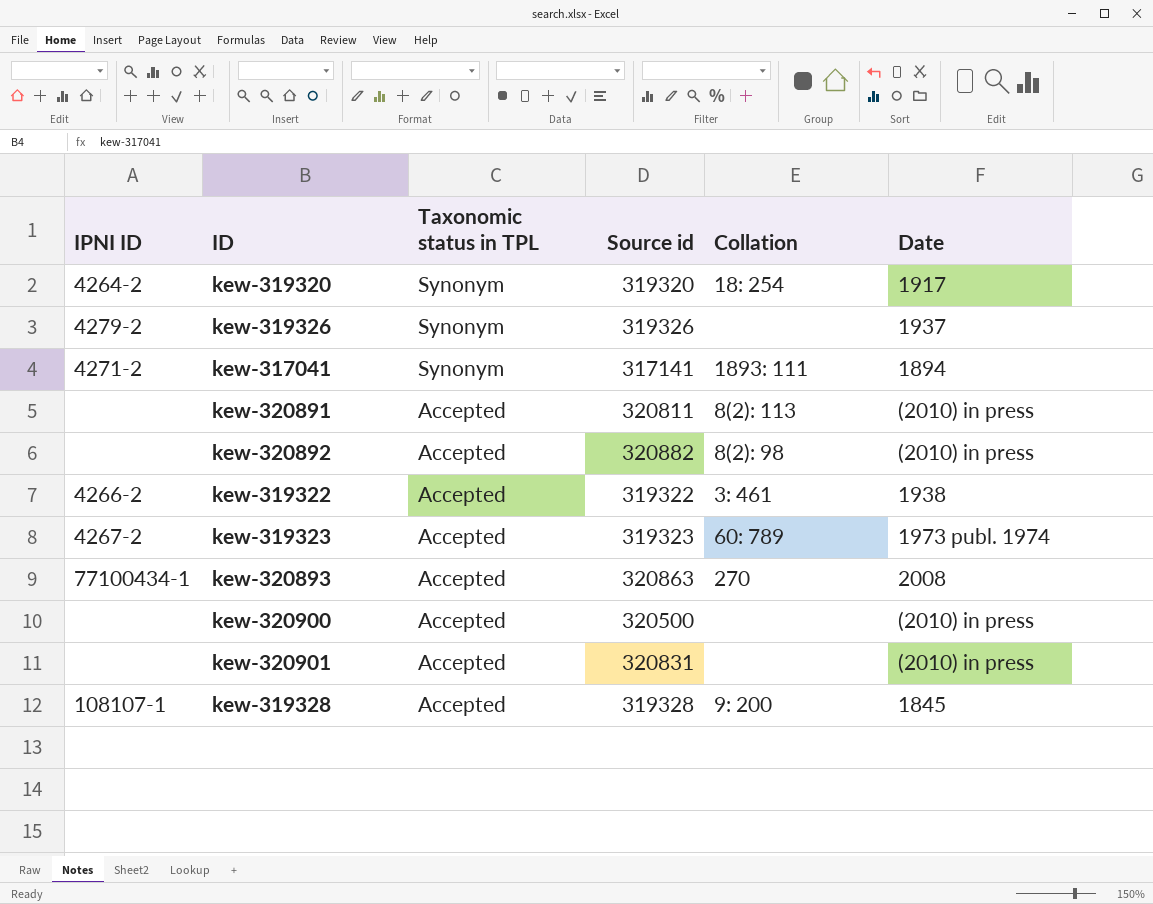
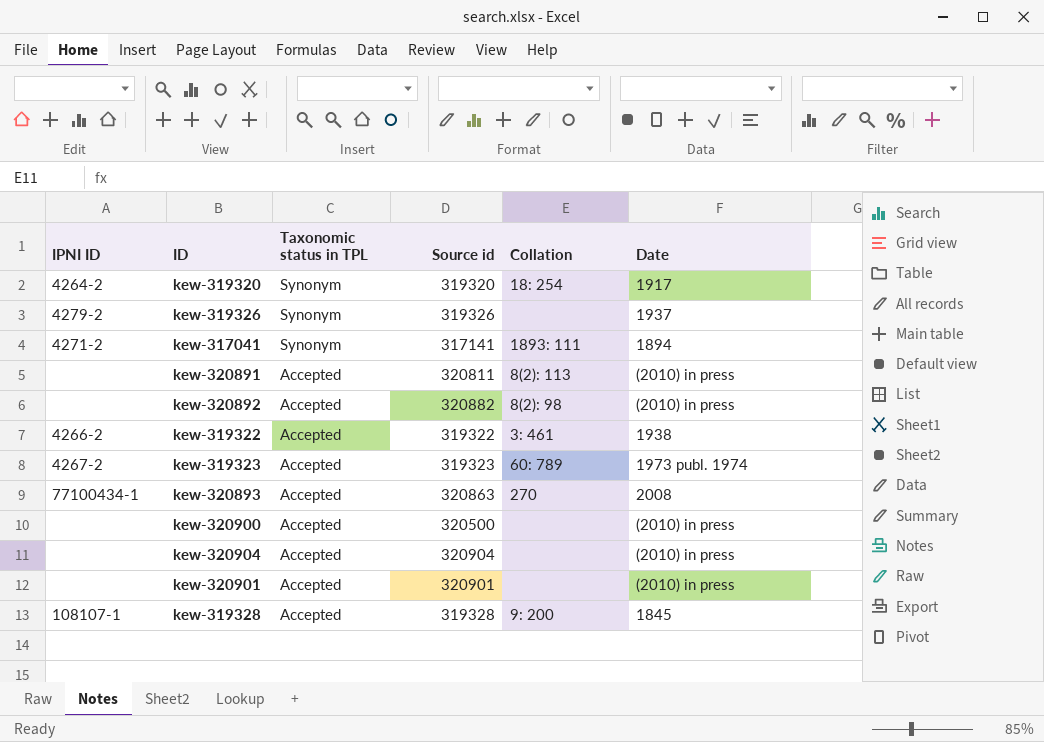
row kew-320904: none -> none | Accepted | 320904 | none | (2010) in press
kew-320901 | Source id: 320831 -> 320901

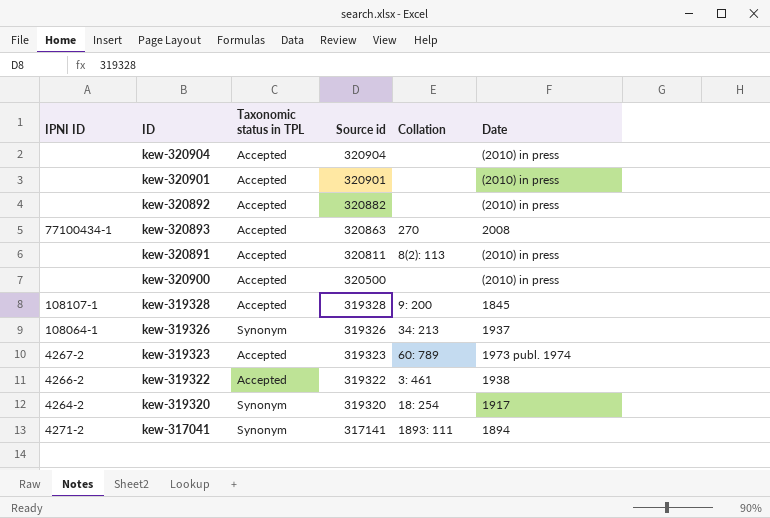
row order: Taxonomic status in TPL descending -> Source id descending
kew-320892 | Collation: 8(2): 98 -> none
kew-319326 | IPNI ID: 4279-2 -> 108064-1
kew-319326 | Collation: none -> 34: 213

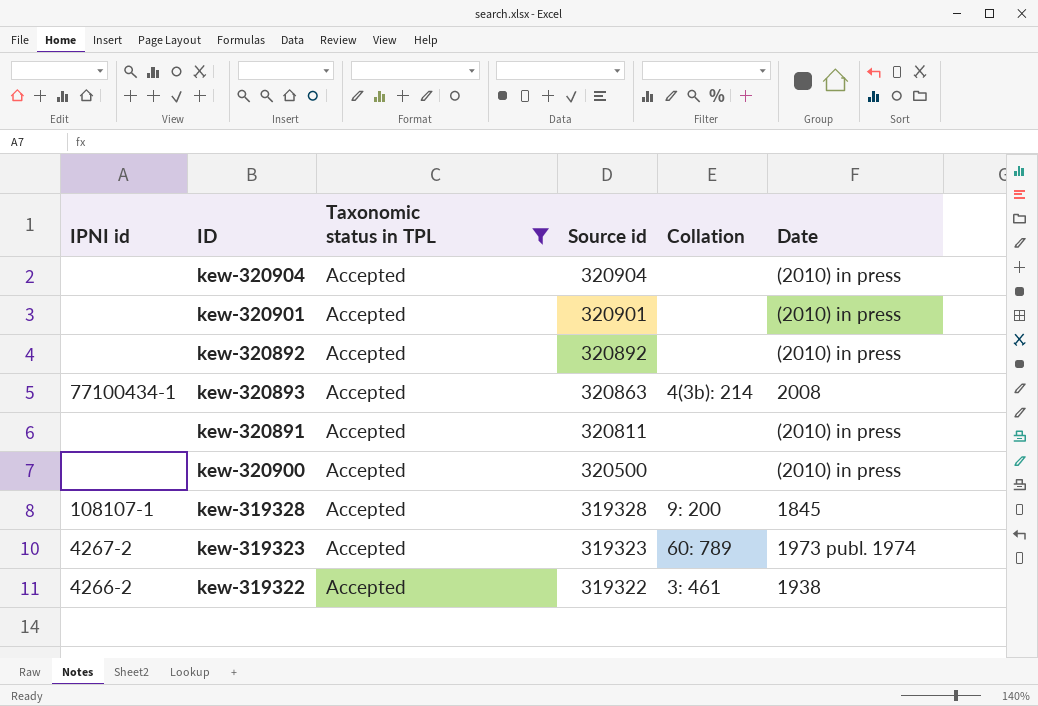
filter: none -> Taxonomic status in TPL = Accepted
column name: IPNI ID -> IPNI id
kew-320892 | Source id: 320882 -> 320892
kew-320893 | Collation: 270 -> 4(3b): 214
kew-320891 | Collation: 8(2): 113 -> none

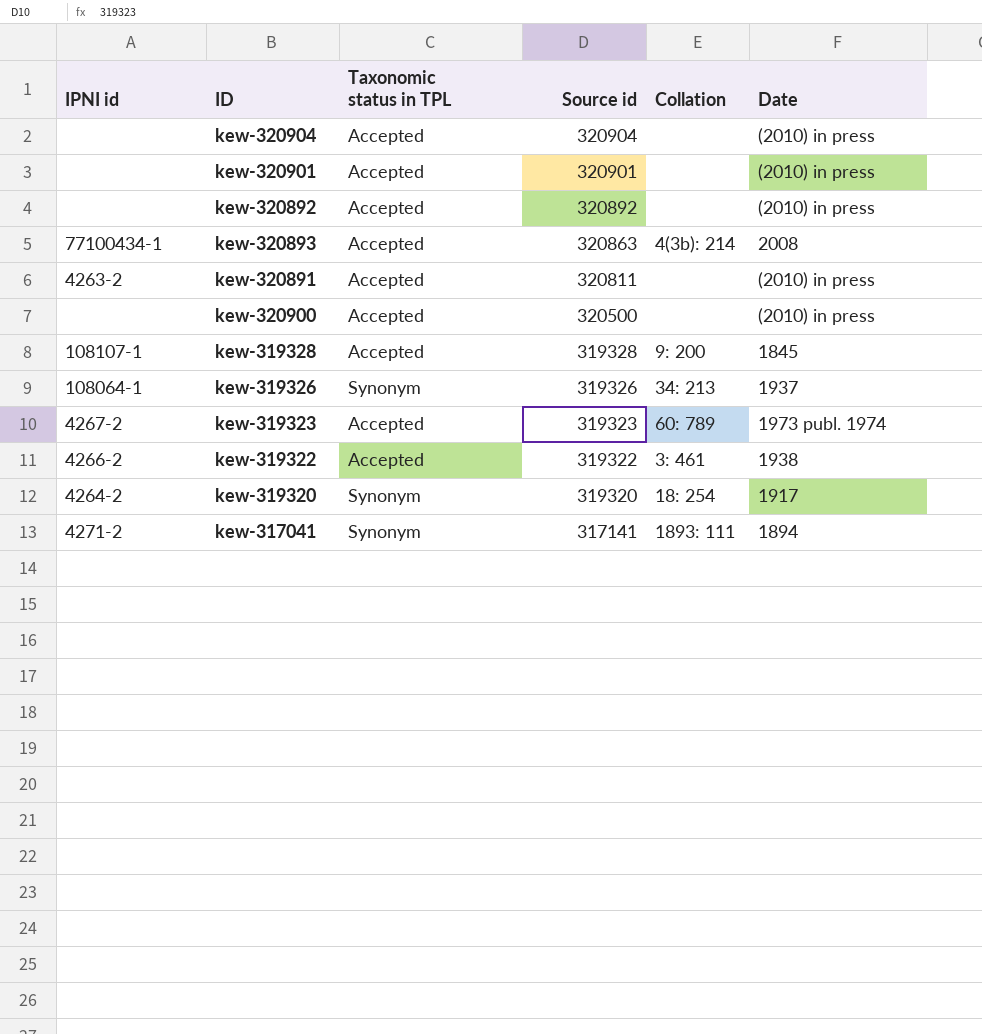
filter: Taxonomic status in TPL = Accepted -> none
kew-320891 | IPNI id: none -> 4263-2

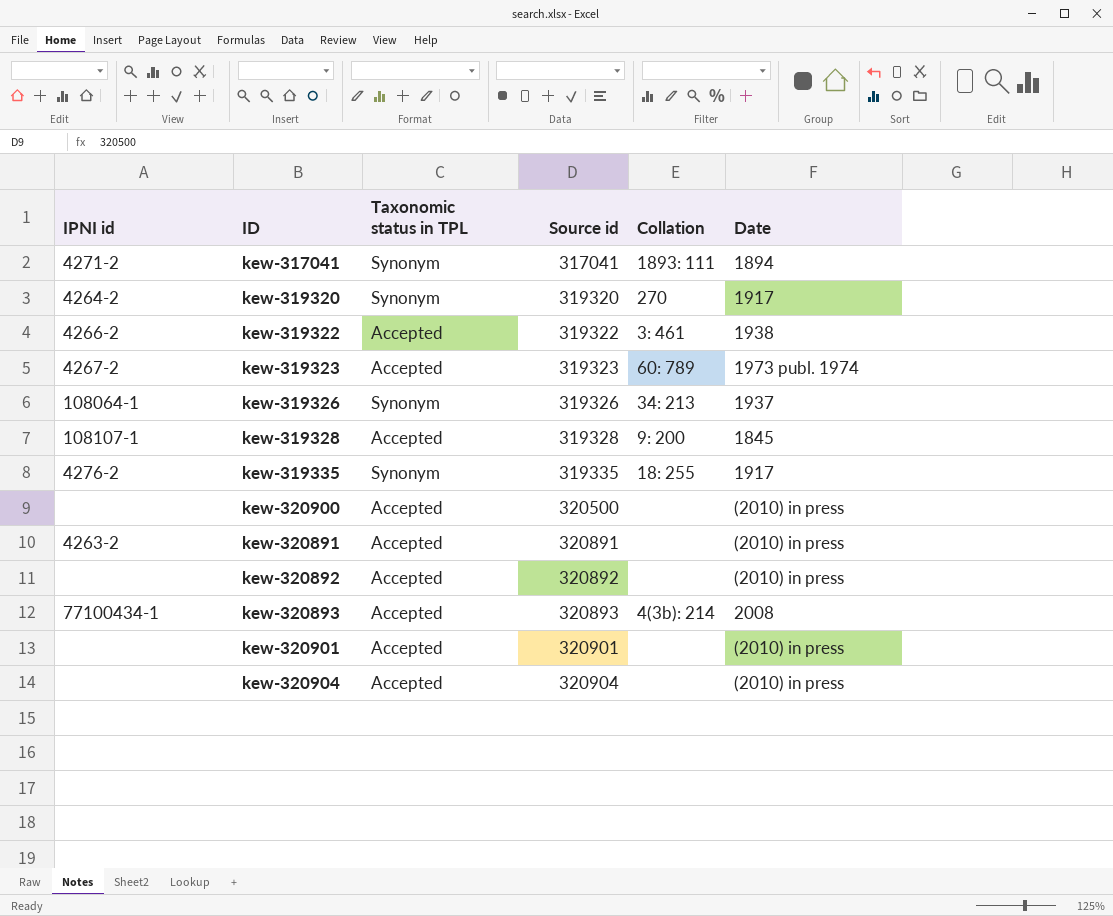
row order: Source id descending -> Source id ascending
kew-317041 | Source id: 317141 -> 317041
kew-319320 | Collation: 18: 254 -> 270
row kew-319335: none -> 4276-2 | Synonym | 319335 | 18: 255 | 1917
kew-320891 | Source id: 320811 -> 320891
kew-320893 | Source id: 320863 -> 320893

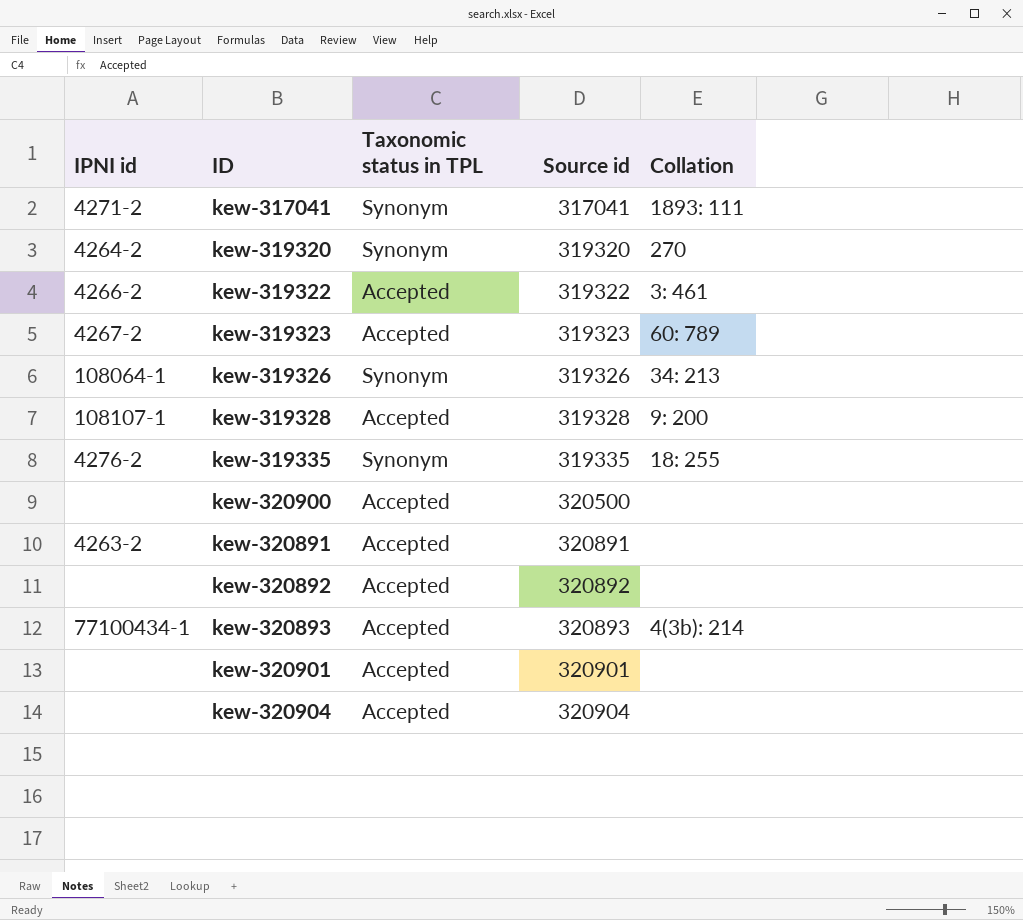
column Date | position: 6 -> none

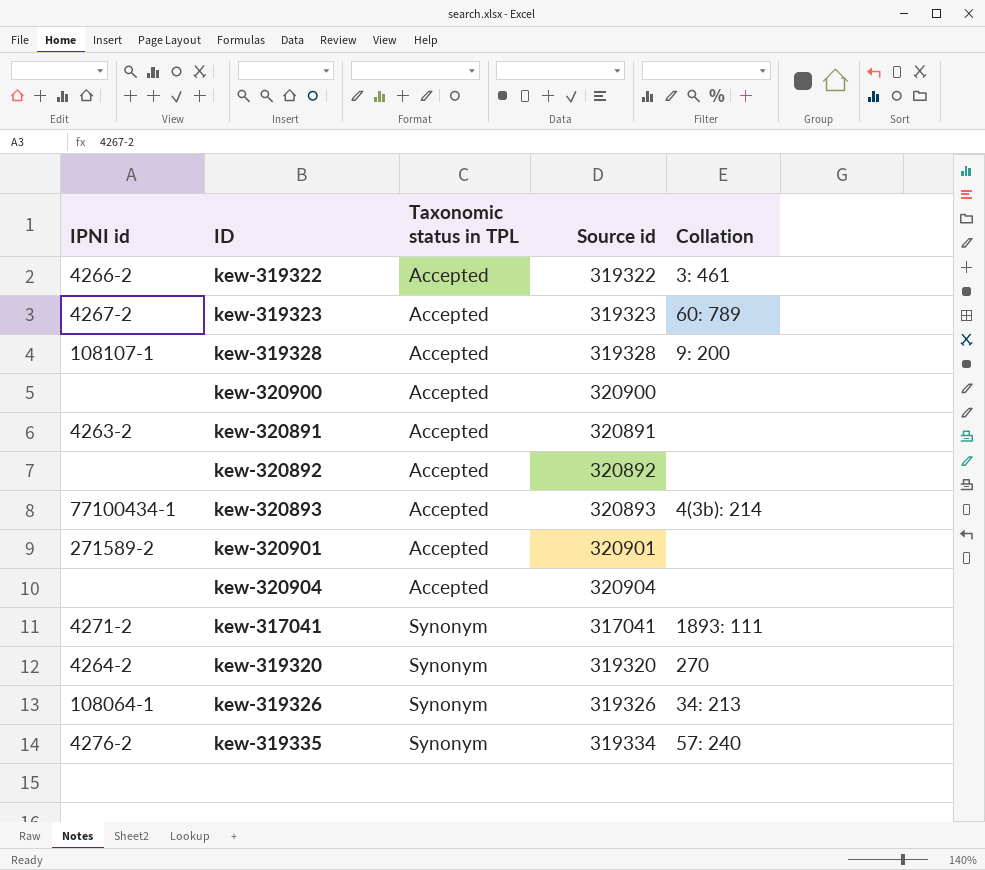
row order: Source id ascending -> Taxonomic status in TPL ascending
kew-320900 | Source id: 320500 -> 320900
kew-320901 | IPNI id: none -> 271589-2
kew-319335 | Source id: 319335 -> 319334
kew-319335 | Collation: 18: 255 -> 57: 240

